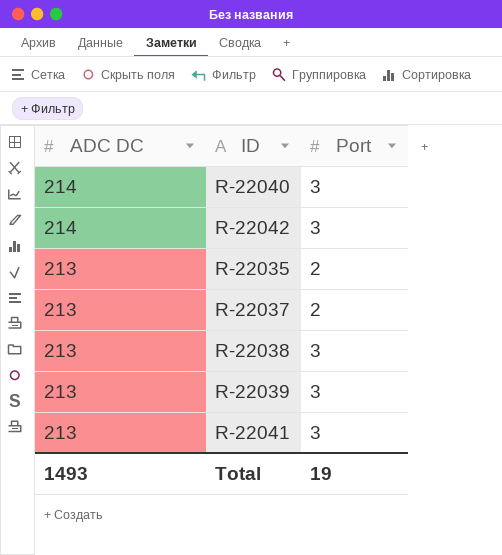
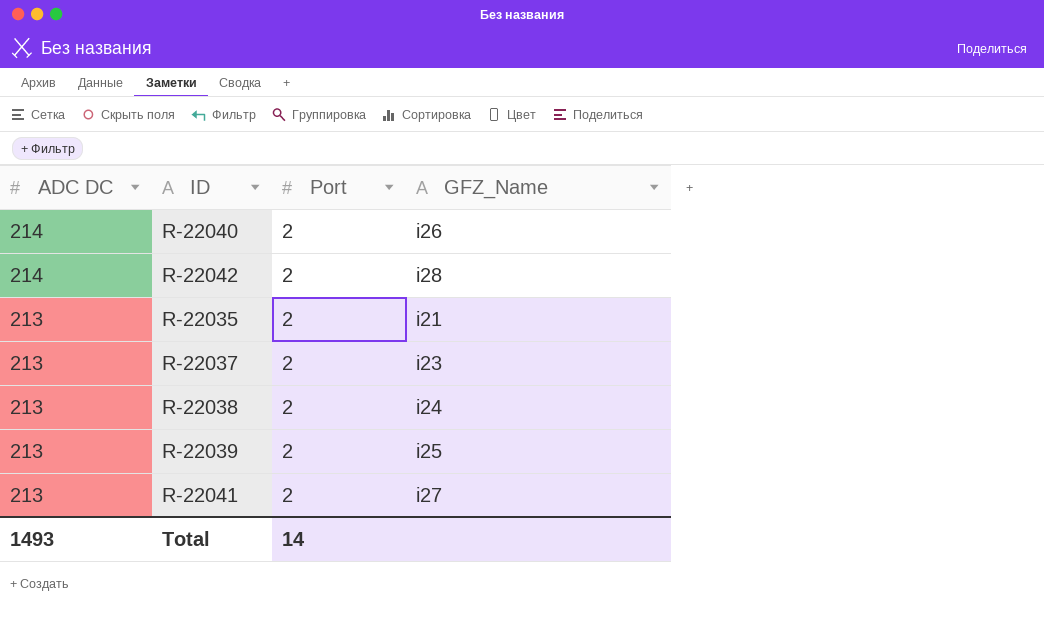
column GFZ_Name | position: none -> 4
R-22040 | Port: 3 -> 2
R-22042 | Port: 3 -> 2
R-22038 | Port: 3 -> 2
R-22039 | Port: 3 -> 2
R-22041 | Port: 3 -> 2
Total | Port: 19 -> 14

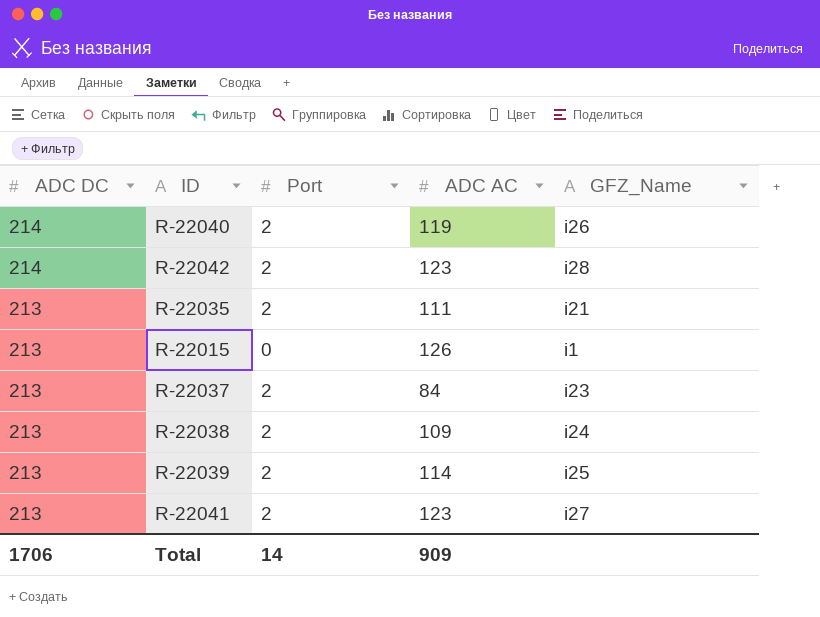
column ADC AC | position: none -> 4
row R-22015: none -> 213 | 0 | 126 | i1
Total | ADC DC: 1493 -> 1706

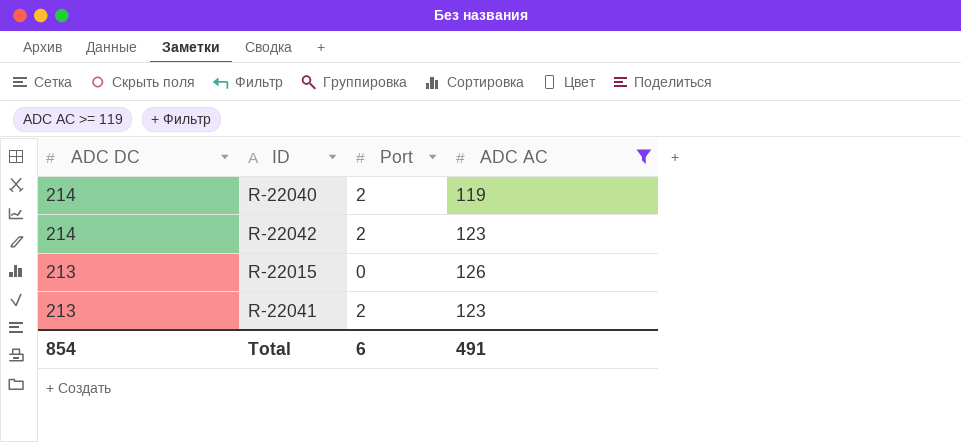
filter: none -> ADC AC >= 119
column GFZ_Name | position: 5 -> none
Total | ADC DC: 1706 -> 854
Total | Port: 14 -> 6
Total | ADC AC: 909 -> 491

